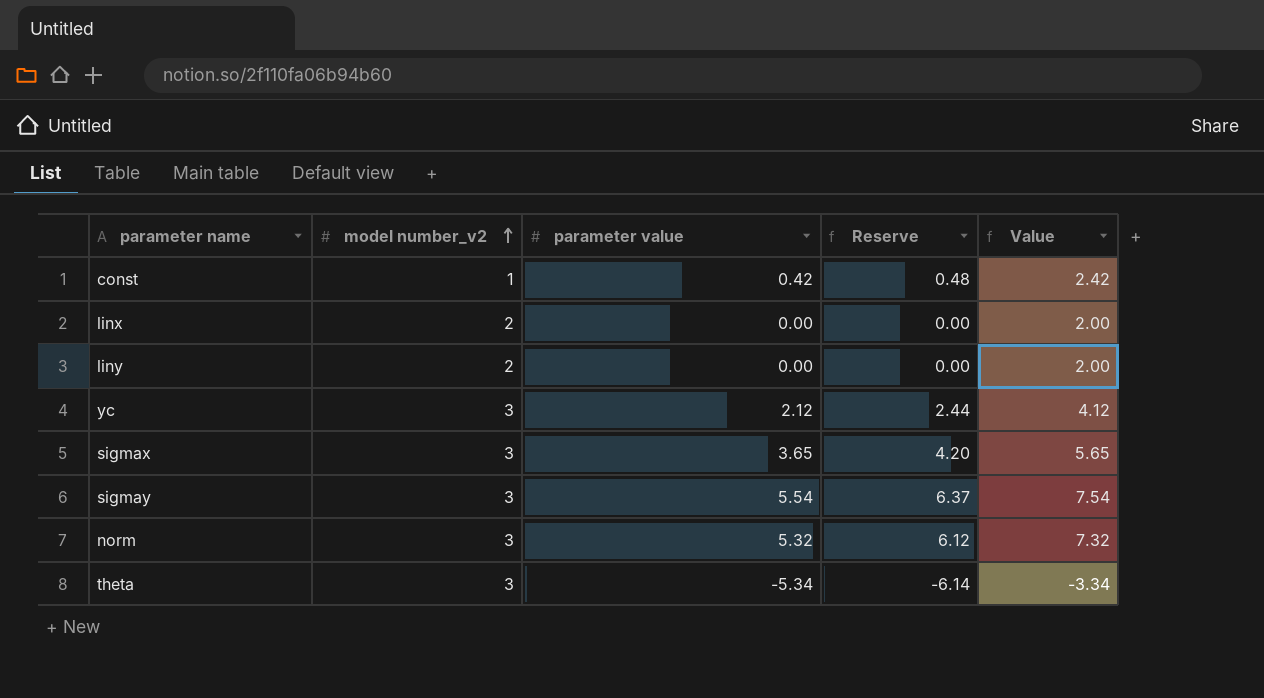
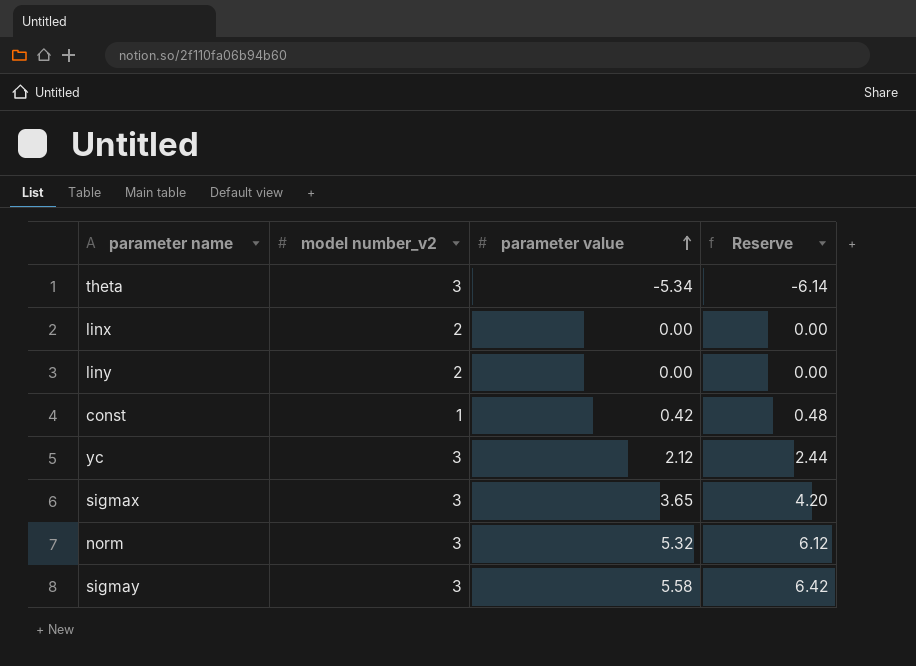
row order: model number_v2 ascending -> parameter value ascending
column Value | formula: [parameter value] + 2 -> none
sigmay | parameter value: 5.54 -> 5.58
sigmay | Reserve: 6.37 -> 6.42

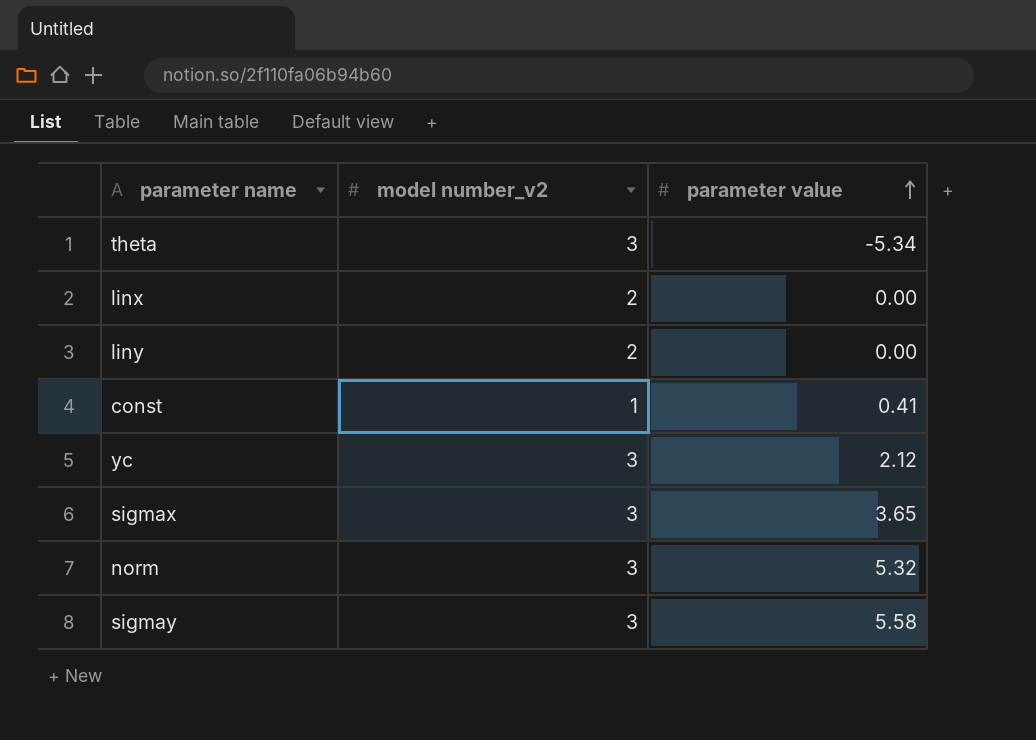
column Reserve | formula: [parameter value] * 1.15 -> none
const | parameter value: 0.42 -> 0.41

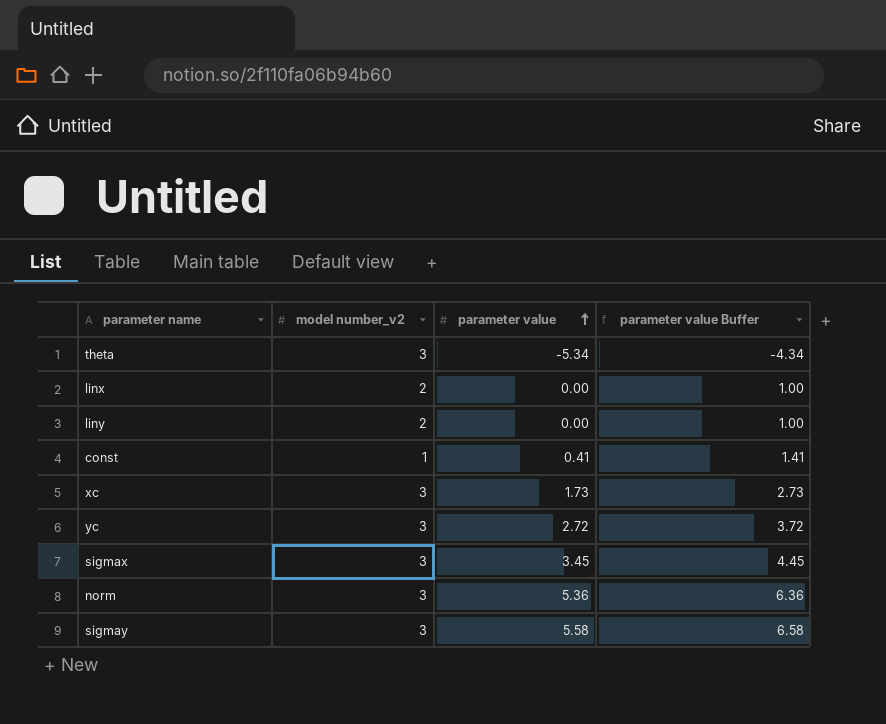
column parameter value Buffer | formula: none -> [parameter value] + 1
row xc: none -> 3 | 1.73 | 2.73
yc | parameter value: 2.12 -> 2.72
sigmax | parameter value: 3.65 -> 3.45
norm | parameter value: 5.32 -> 5.36

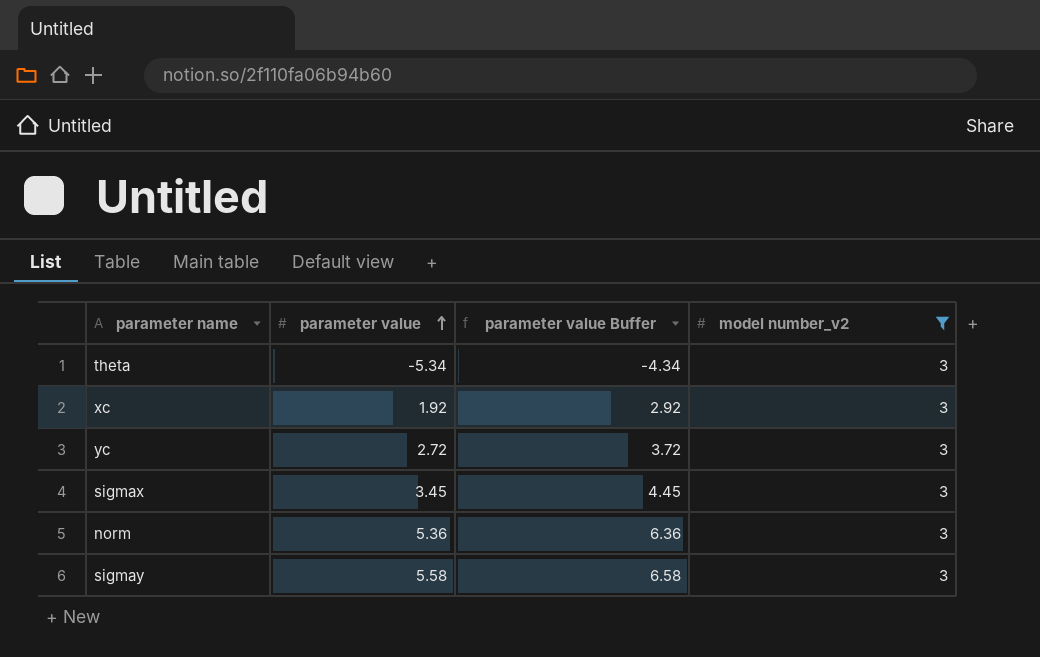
filter: none -> model number_v2 = 3
column model number_v2 | position: 2 -> 4
xc | parameter value: 1.73 -> 1.92
xc | parameter value Buffer: 2.73 -> 2.92

